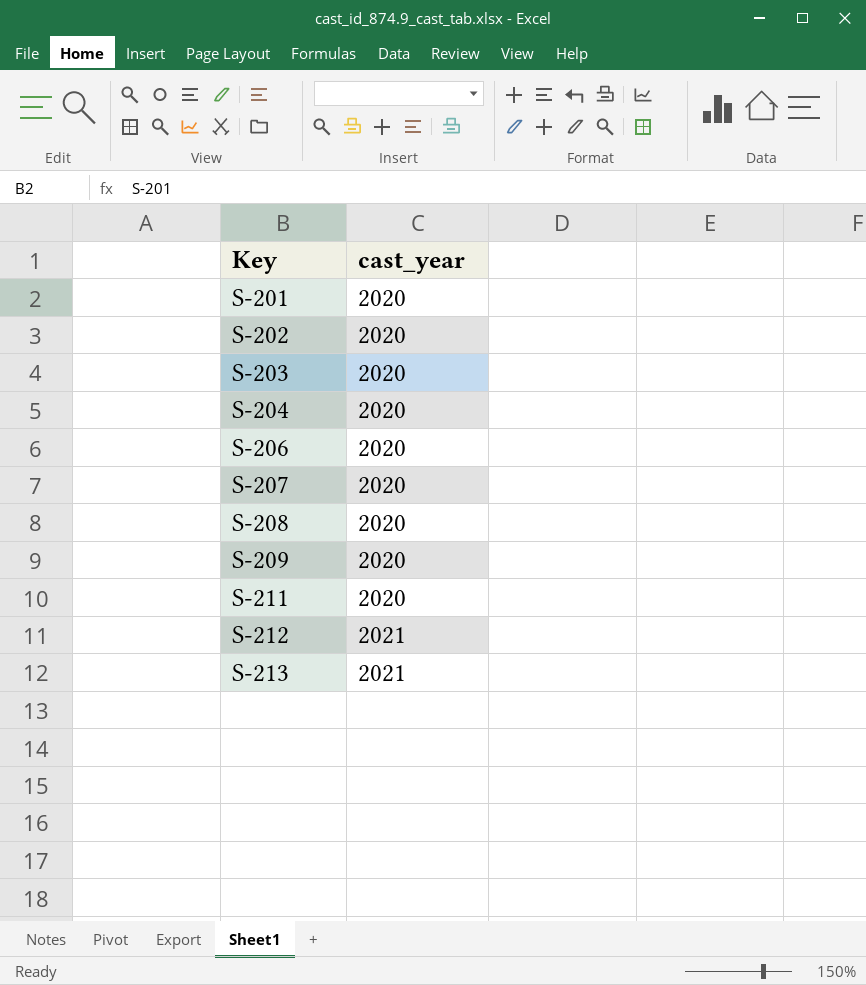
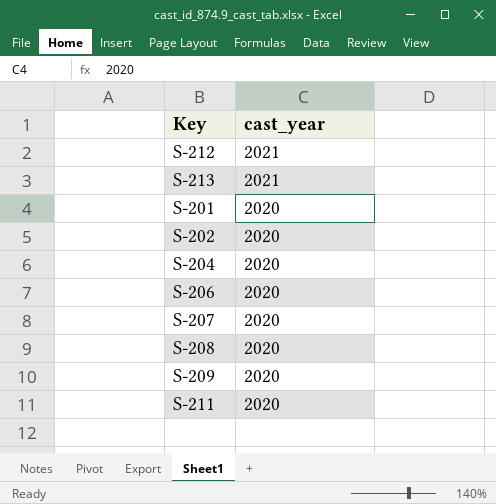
row order: Key ascending -> cast_year descending
row S-203: 2020 -> none

